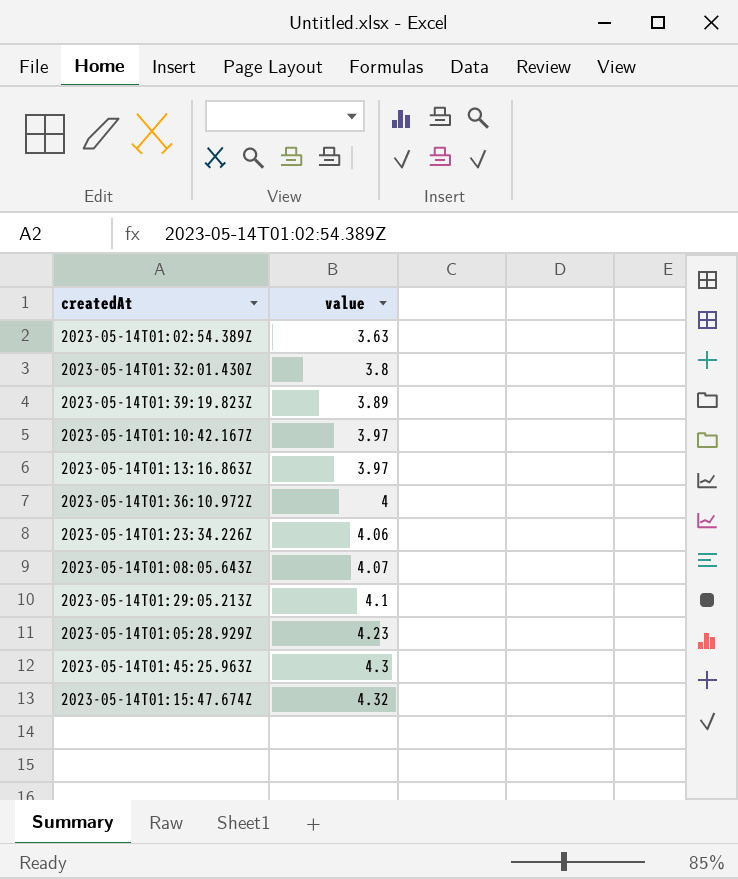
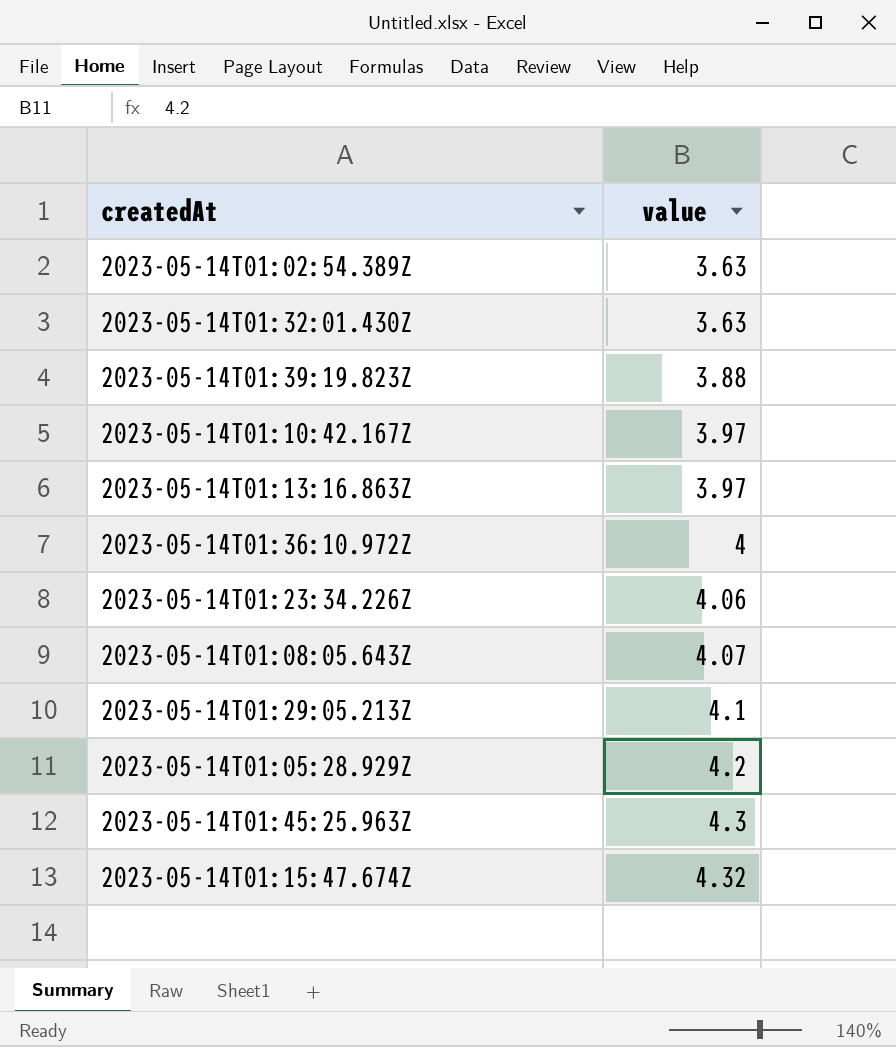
2023-05-14T01:32:01.430Z | value: 3.8 -> 3.63
2023-05-14T01:39:19.823Z | value: 3.89 -> 3.88
2023-05-14T01:05:28.929Z | value: 4.23 -> 4.2

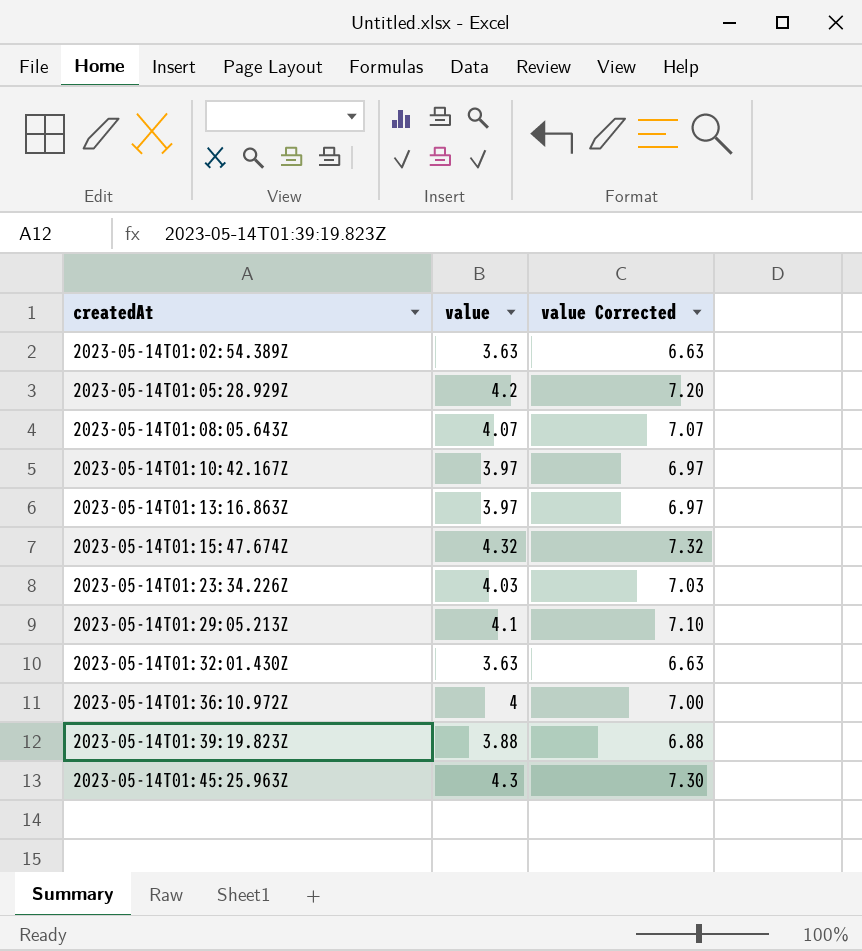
row order: value ascending -> createdAt ascending
column value Corrected | formula: none -> [value] + 3
2023-05-14T01:23:34.226Z | value: 4.06 -> 4.03

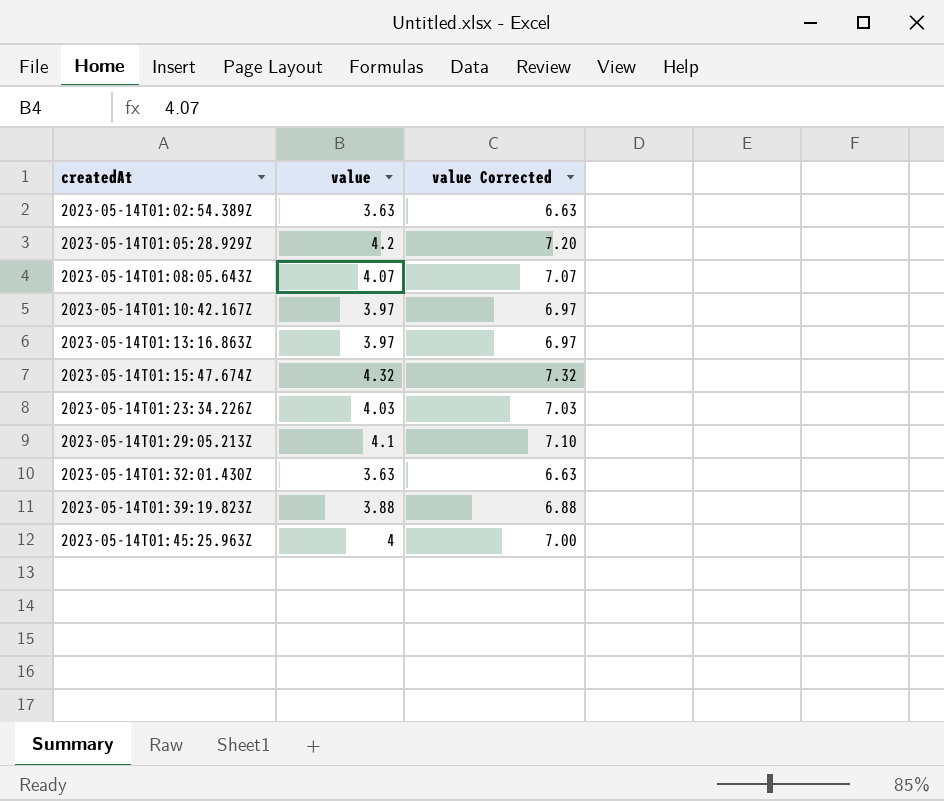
row 2023-05-14T01:36:10.972Z: 4 | 7.00 -> none
2023-05-14T01:45:25.963Z | value: 4.3 -> 4
2023-05-14T01:45:25.963Z | value Corrected: 7.30 -> 7.00

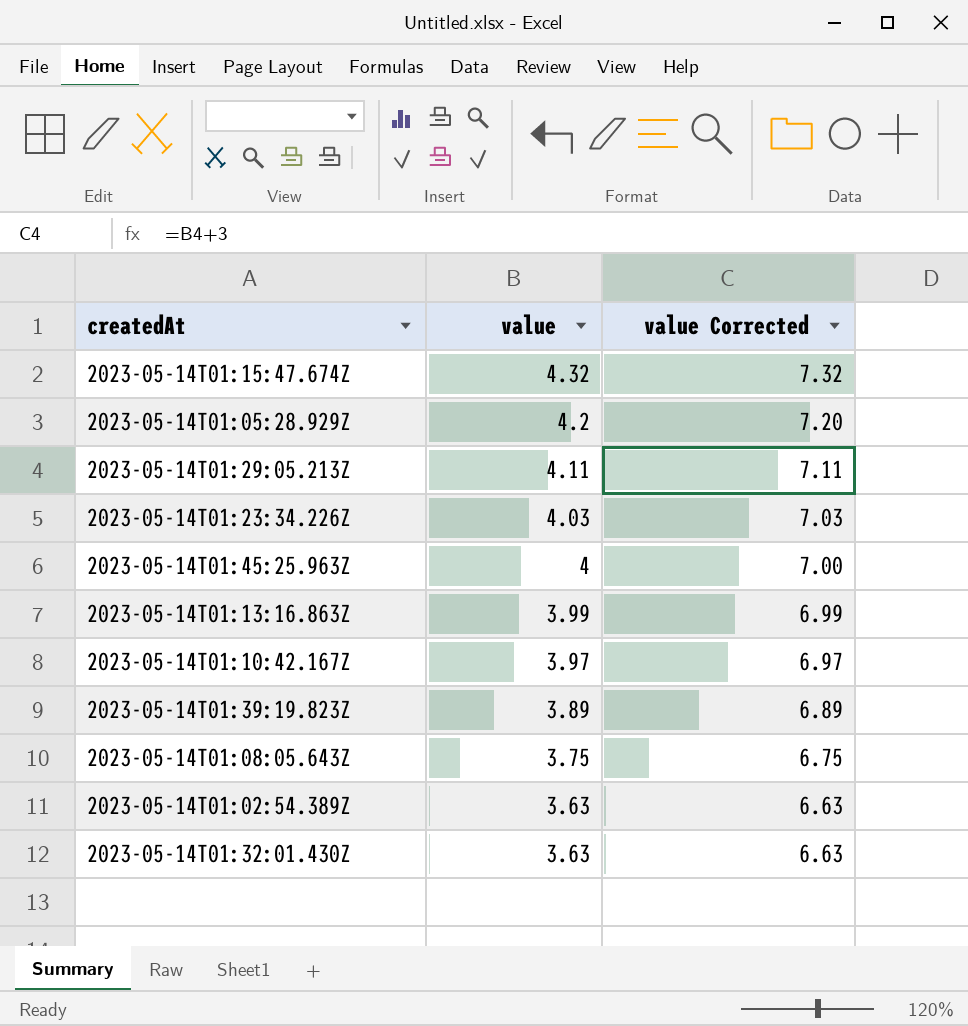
row order: createdAt ascending -> value descending
2023-05-14T01:29:05.213Z | value: 4.1 -> 4.11
2023-05-14T01:29:05.213Z | value Corrected: 7.10 -> 7.11
2023-05-14T01:13:16.863Z | value: 3.97 -> 3.99
2023-05-14T01:13:16.863Z | value Corrected: 6.97 -> 6.99
2023-05-14T01:39:19.823Z | value: 3.88 -> 3.89
2023-05-14T01:39:19.823Z | value Corrected: 6.88 -> 6.89
2023-05-14T01:08:05.643Z | value: 4.07 -> 3.75
2023-05-14T01:08:05.643Z | value Corrected: 7.07 -> 6.75

